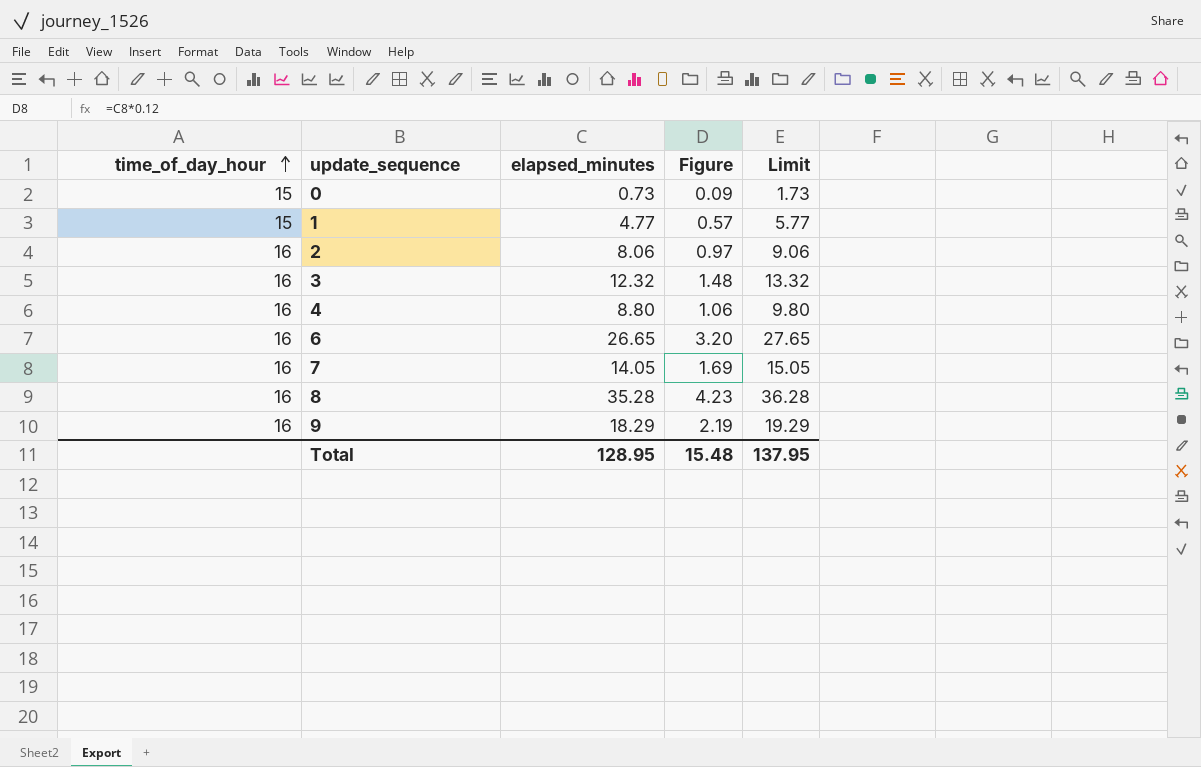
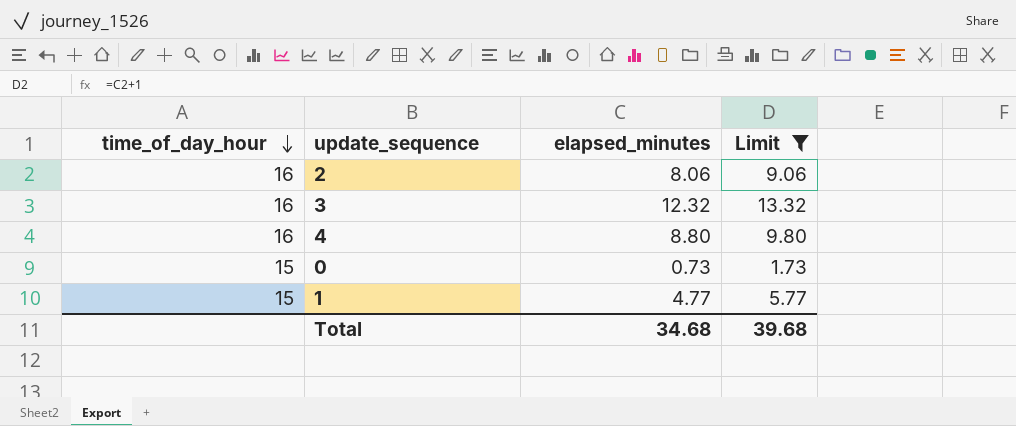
filter: none -> Limit <= 13.32
row order: time_of_day_hour ascending -> time_of_day_hour descending
column Figure | formula: [elapsed_minutes] * 0.12 -> none
Total | elapsed_minutes: 128.95 -> 34.68
Total | Limit: 137.95 -> 39.68

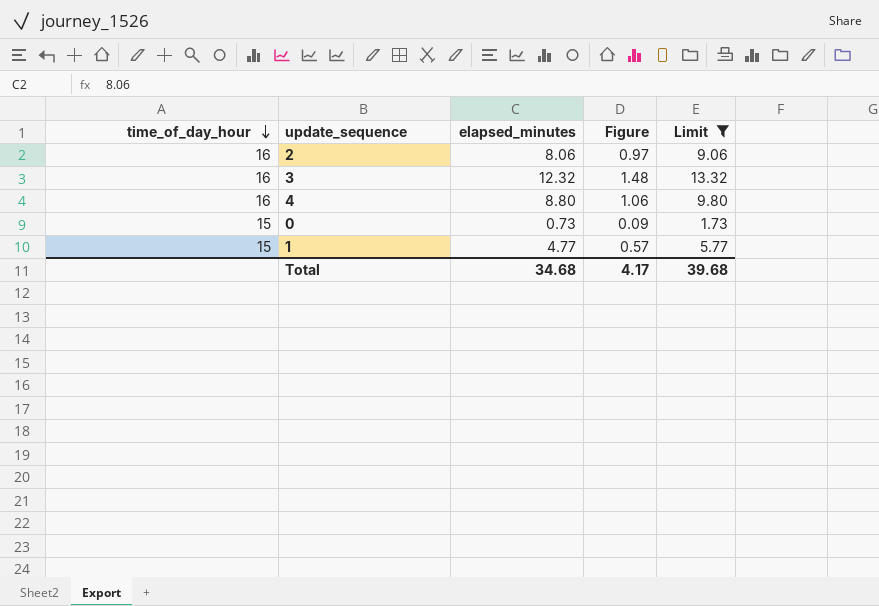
column Figure | formula: none -> [elapsed_minutes] * 0.12

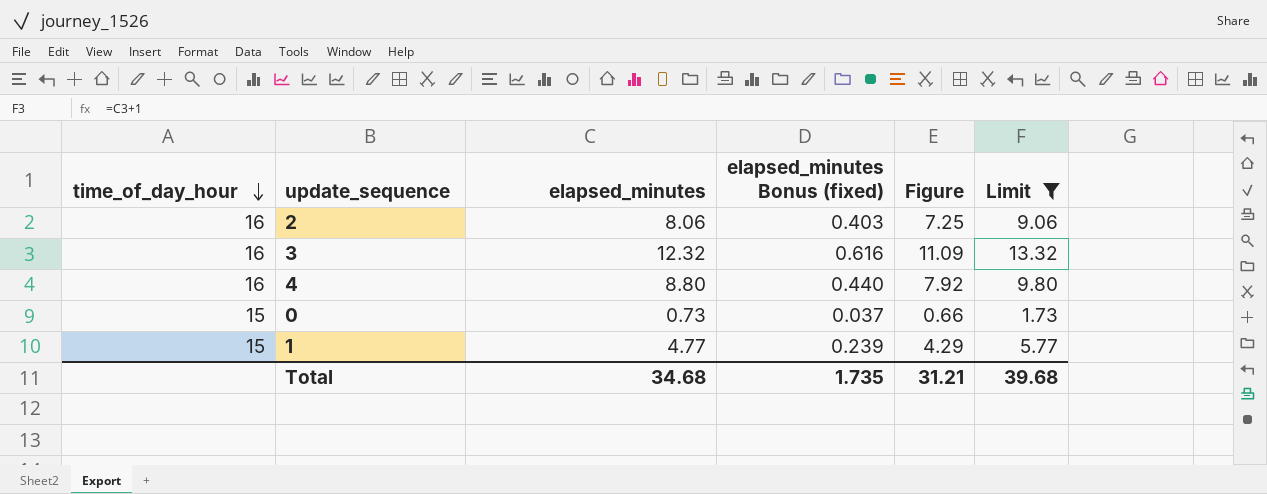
column elapsed_minutes Bonus (fixed) | formula: none -> [elapsed_minutes] * 0.05
column Figure | formula: [elapsed_minutes] * 0.12 -> [elapsed_minutes] * 0.9
Total | Figure: 4.17 -> 31.21

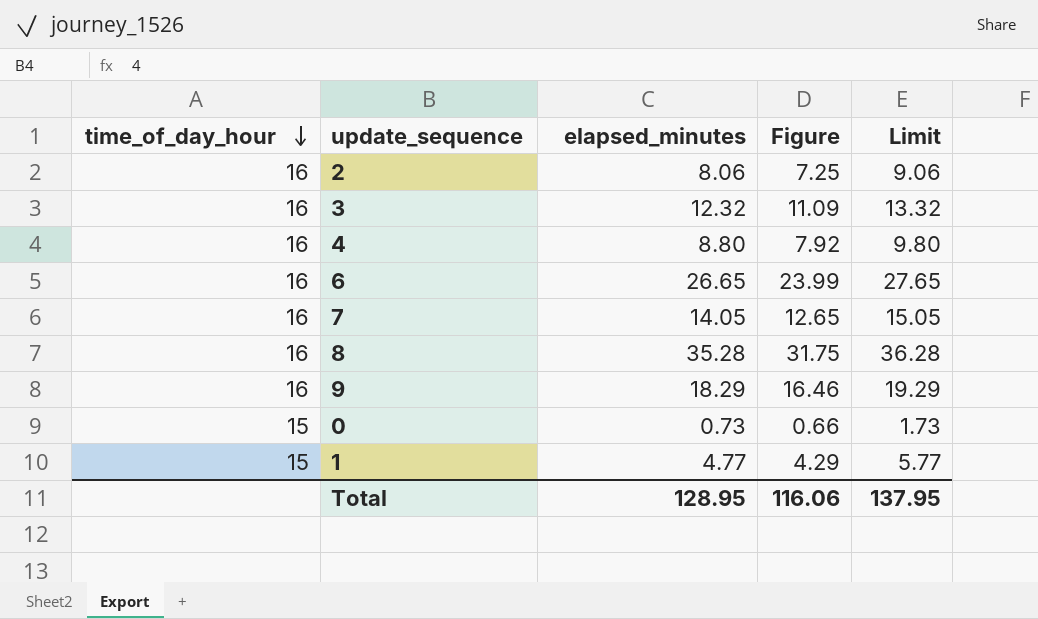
filter: Limit <= 13.32 -> none
column elapsed_minutes Bonus (fixed) | formula: [elapsed_minutes] * 0.05 -> none
Total | elapsed_minutes: 34.68 -> 128.95
Total | Figure: 31.21 -> 116.06
Total | Limit: 39.68 -> 137.95

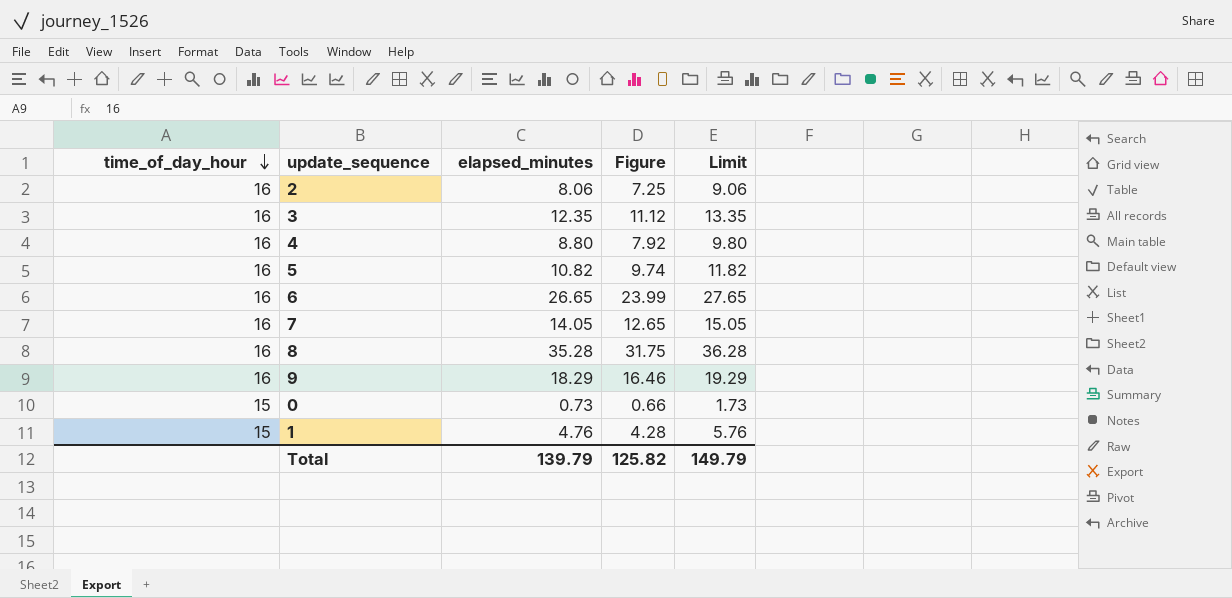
3 | elapsed_minutes: 12.32 -> 12.35
3 | Figure: 11.09 -> 11.12
3 | Limit: 13.32 -> 13.35
row 5: none -> 16 | 10.82 | 9.74 | 11.82
1 | elapsed_minutes: 4.77 -> 4.76
1 | Figure: 4.29 -> 4.28
1 | Limit: 5.77 -> 5.76
Total | elapsed_minutes: 128.95 -> 139.79
Total | Figure: 116.06 -> 125.82
Total | Limit: 137.95 -> 149.79

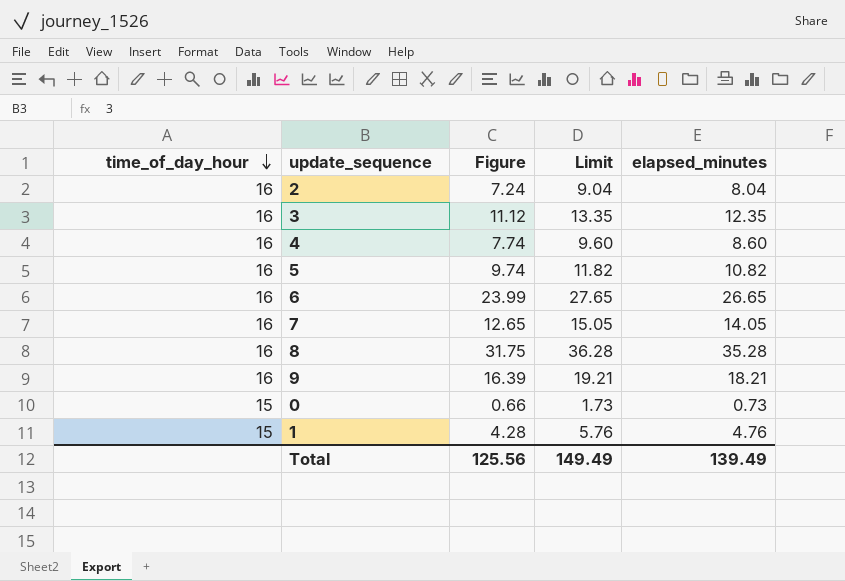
column elapsed_minutes | position: 3 -> 5
2 | Figure: 7.25 -> 7.24
2 | Limit: 9.06 -> 9.04
2 | elapsed_minutes: 8.06 -> 8.04
4 | Figure: 7.92 -> 7.74
4 | Limit: 9.80 -> 9.60
4 | elapsed_minutes: 8.80 -> 8.60
9 | Figure: 16.46 -> 16.39
9 | Limit: 19.29 -> 19.21
9 | elapsed_minutes: 18.29 -> 18.21
Total | Figure: 125.82 -> 125.56
Total | Limit: 149.79 -> 149.49
Total | elapsed_minutes: 139.79 -> 139.49

